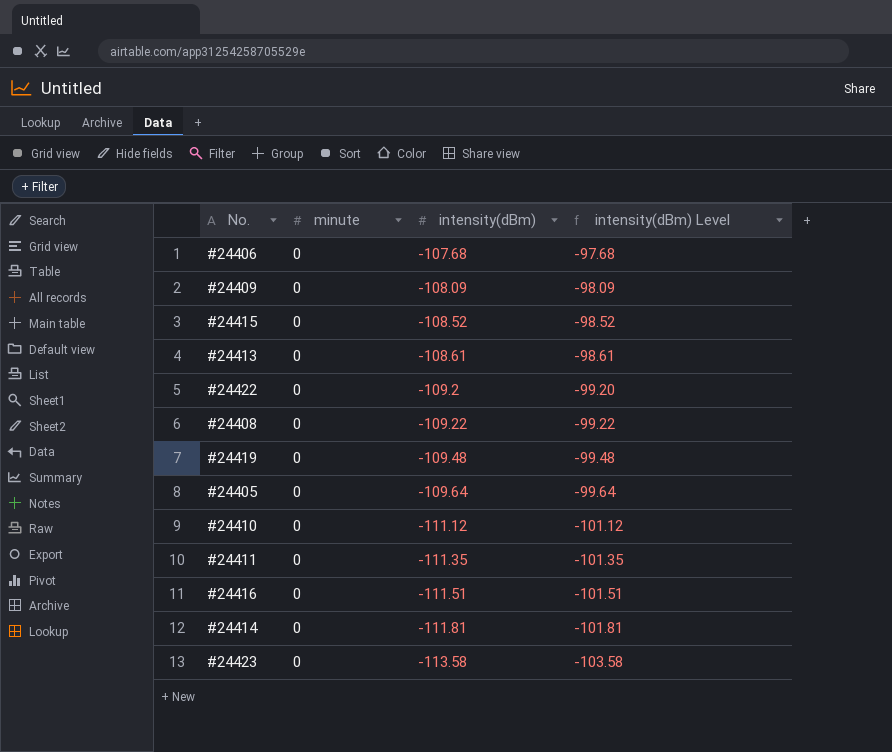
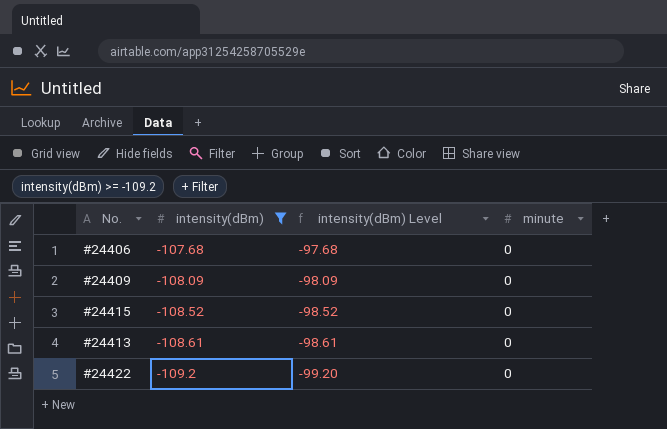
filter: none -> intensity(dBm) >= -109.2
column minute | position: 2 -> 4

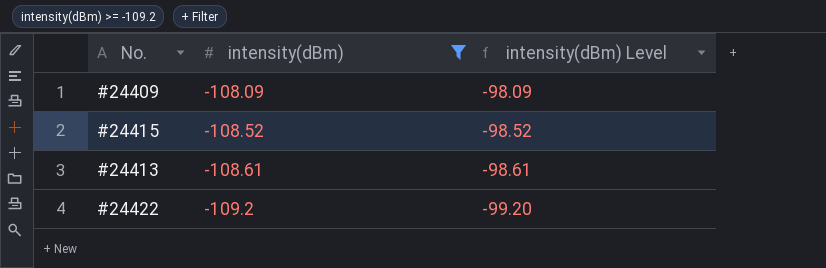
column minute | position: 4 -> none
row #24406: -107.68 | -97.68 | 0 -> none

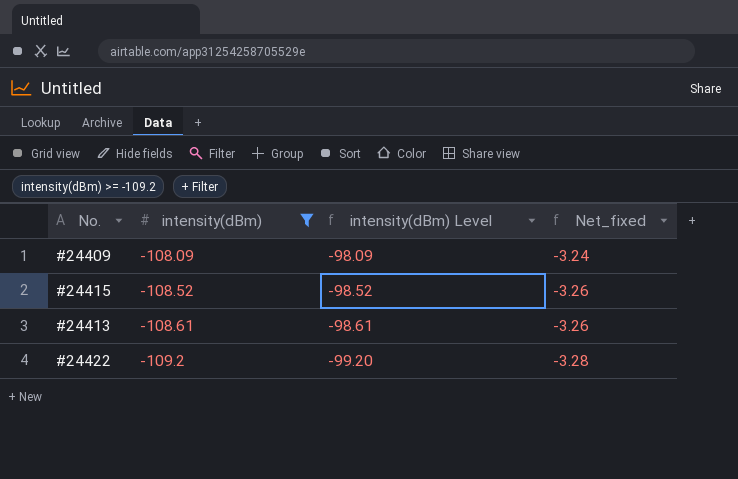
column Net_fixed | formula: none -> [intensity(dBm)] * 0.03

